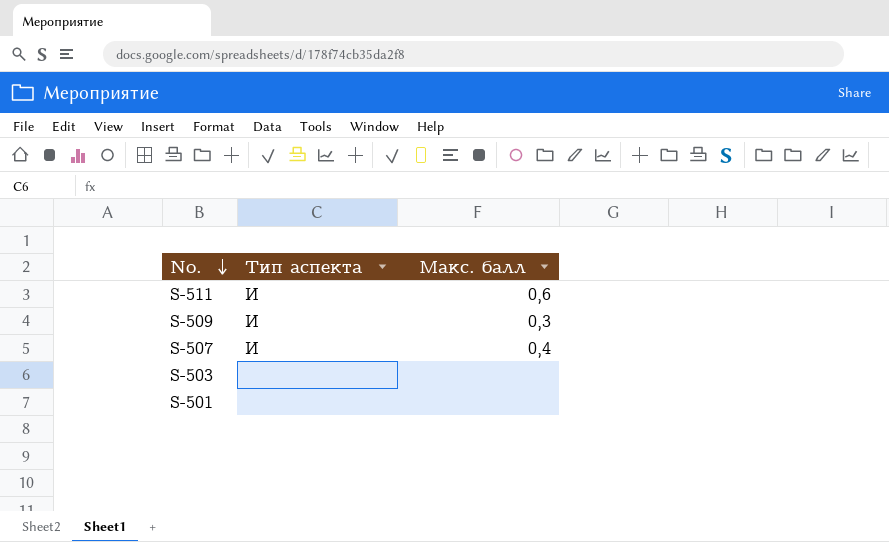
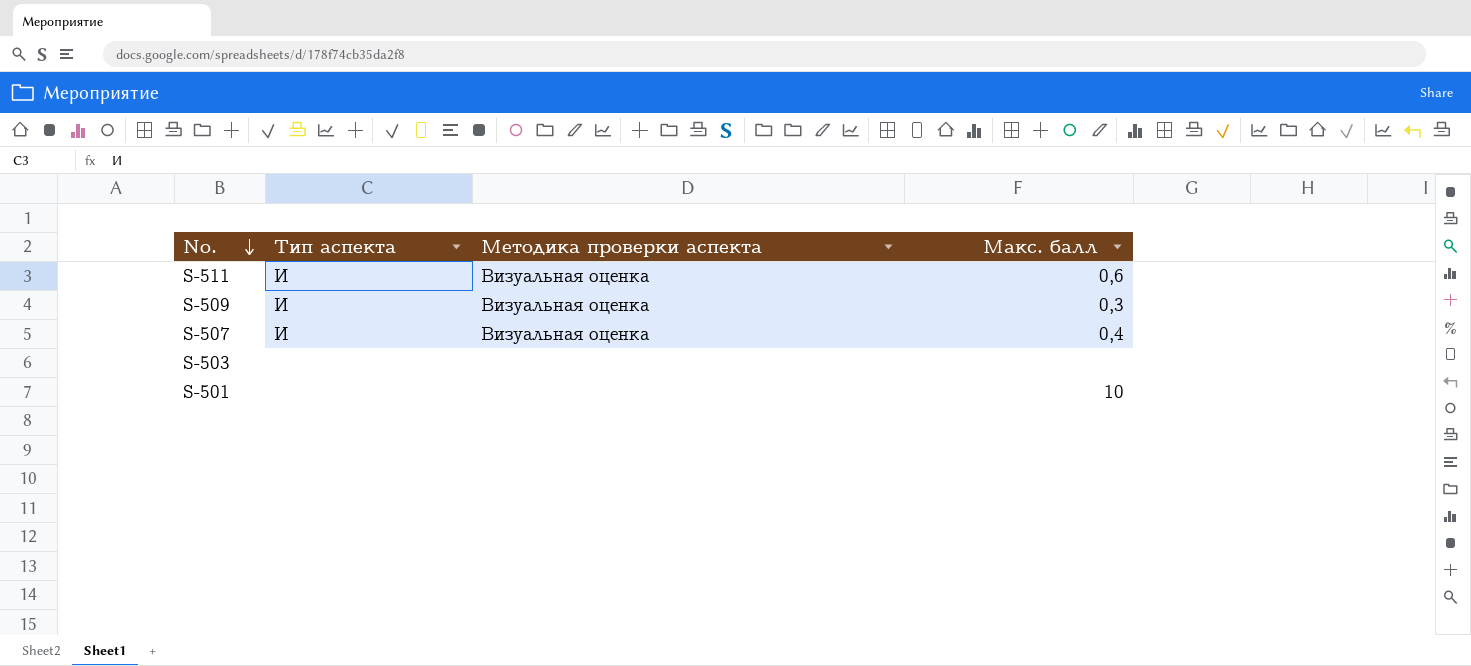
column Методика проверки аспекта | position: none -> 3
S-501 | Макс. балл: none -> 10

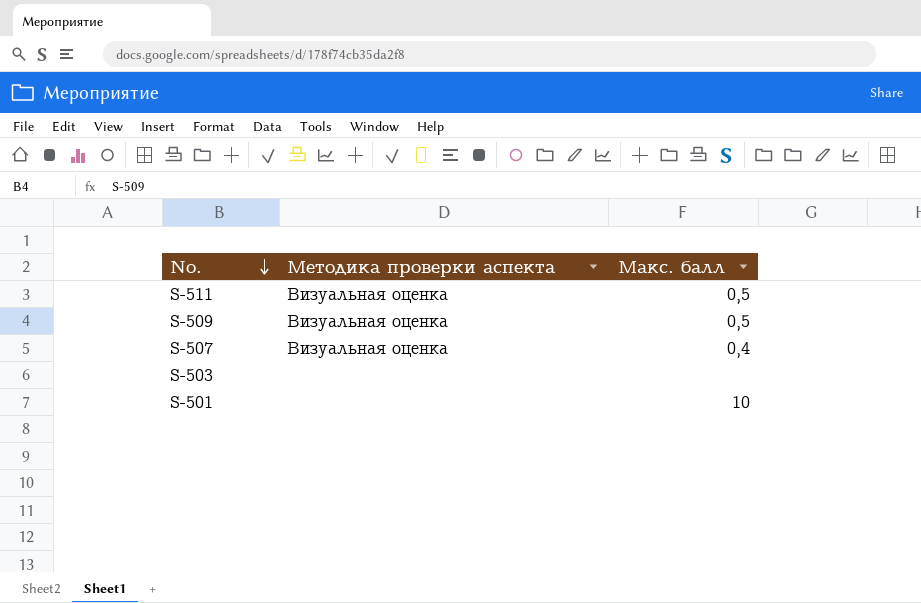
column Тип аспекта | position: 2 -> none
S-511 | Макс. балл: 0,6 -> 0,5
S-509 | Макс. балл: 0,3 -> 0,5

